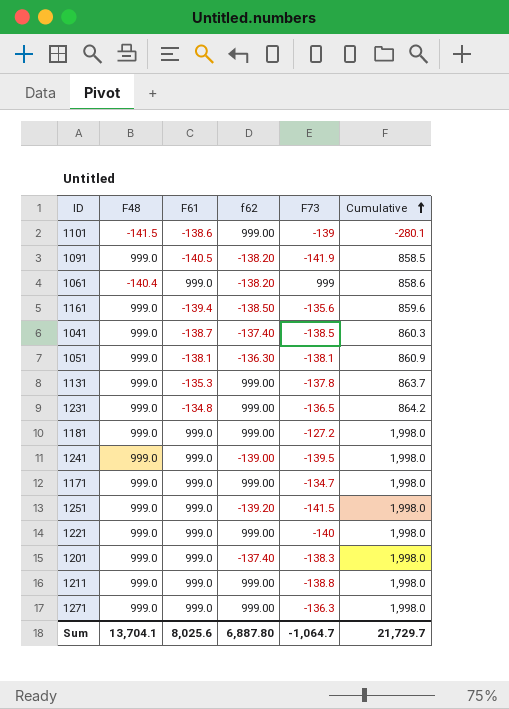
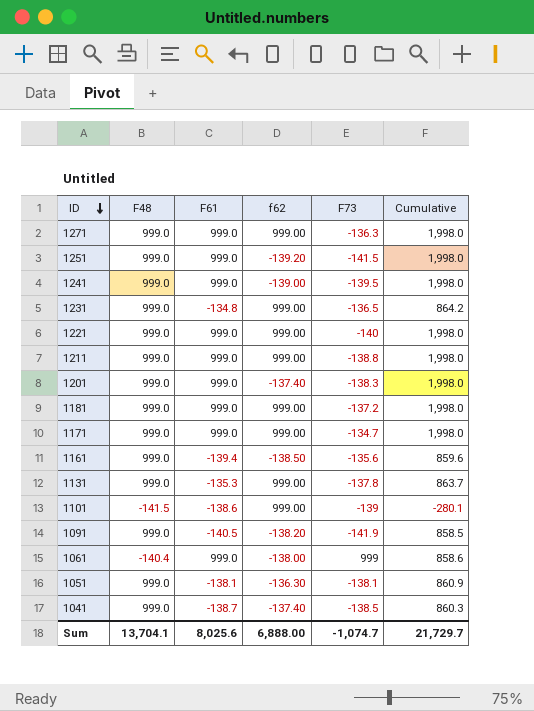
row order: Cumulative ascending -> ID descending
1181 | F73: -127.2 -> -137.2
1061 | f62: -138.20 -> -138.00
Sum | f62: 6,887.80 -> 6,888.00
Sum | F73: -1,064.7 -> -1,074.7

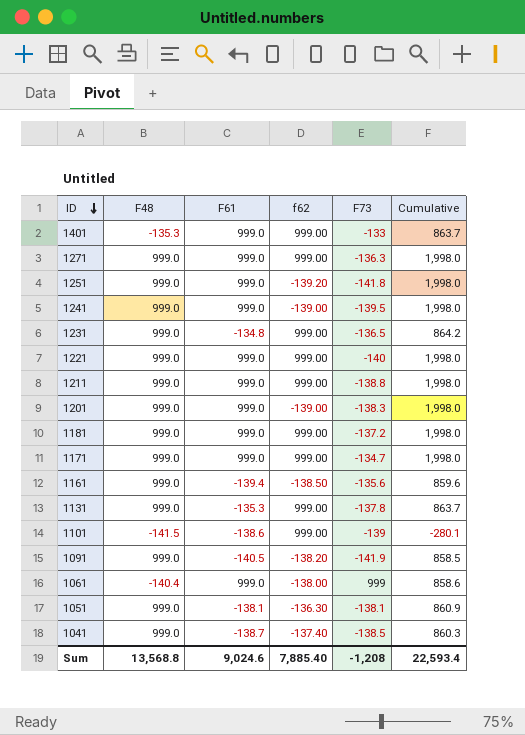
row 1401: none -> -135.3 | 999.0 | 999.00 | -133 | 863.7
1251 | F73: -141.5 -> -141.8
1201 | f62: -137.40 -> -139.00
Sum | F48: 13,704.1 -> 13,568.8
Sum | F61: 8,025.6 -> 9,024.6
Sum | f62: 6,888.00 -> 7,885.40
Sum | F73: -1,074.7 -> -1,208
Sum | Cumulative: 21,729.7 -> 22,593.4

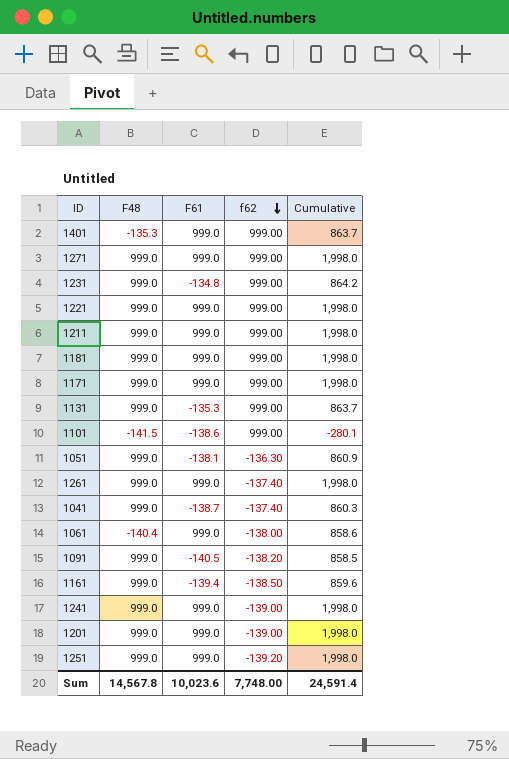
row order: ID descending -> f62 descending
column F73 | position: 5 -> none
row 1261: none -> 999.0 | 999.0 | -137.40 | 1,998.0
Sum | F48: 13,568.8 -> 14,567.8
Sum | F61: 9,024.6 -> 10,023.6
Sum | f62: 7,885.40 -> 7,748.00
Sum | Cumulative: 22,593.4 -> 24,591.4

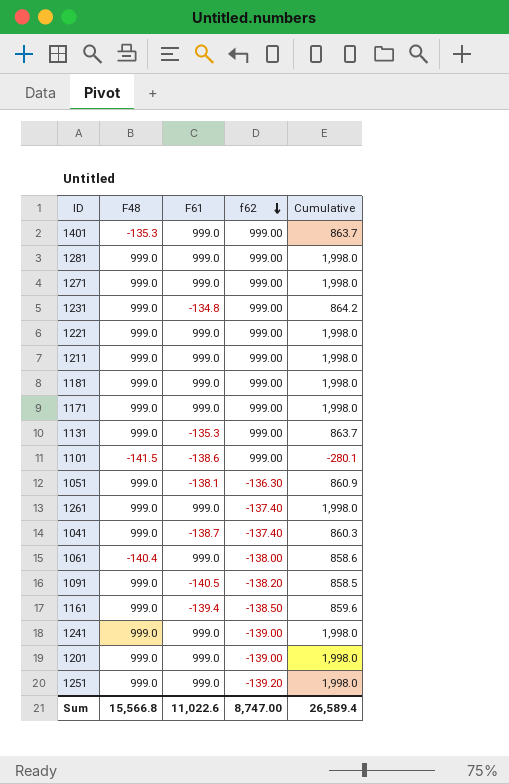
row 1281: none -> 999.0 | 999.0 | 999.00 | 1,998.0
Sum | F48: 14,567.8 -> 15,566.8
Sum | F61: 10,023.6 -> 11,022.6
Sum | f62: 7,748.00 -> 8,747.00
Sum | Cumulative: 24,591.4 -> 26,589.4

